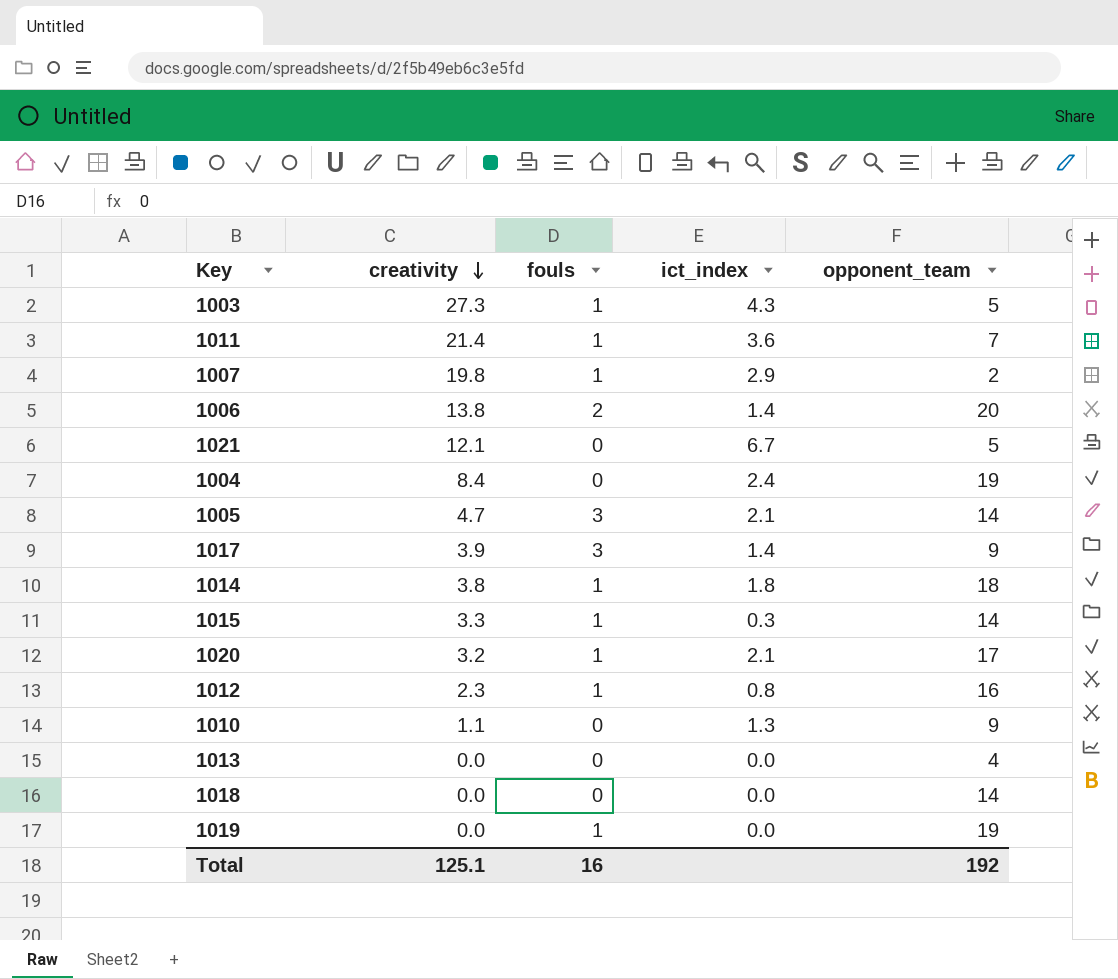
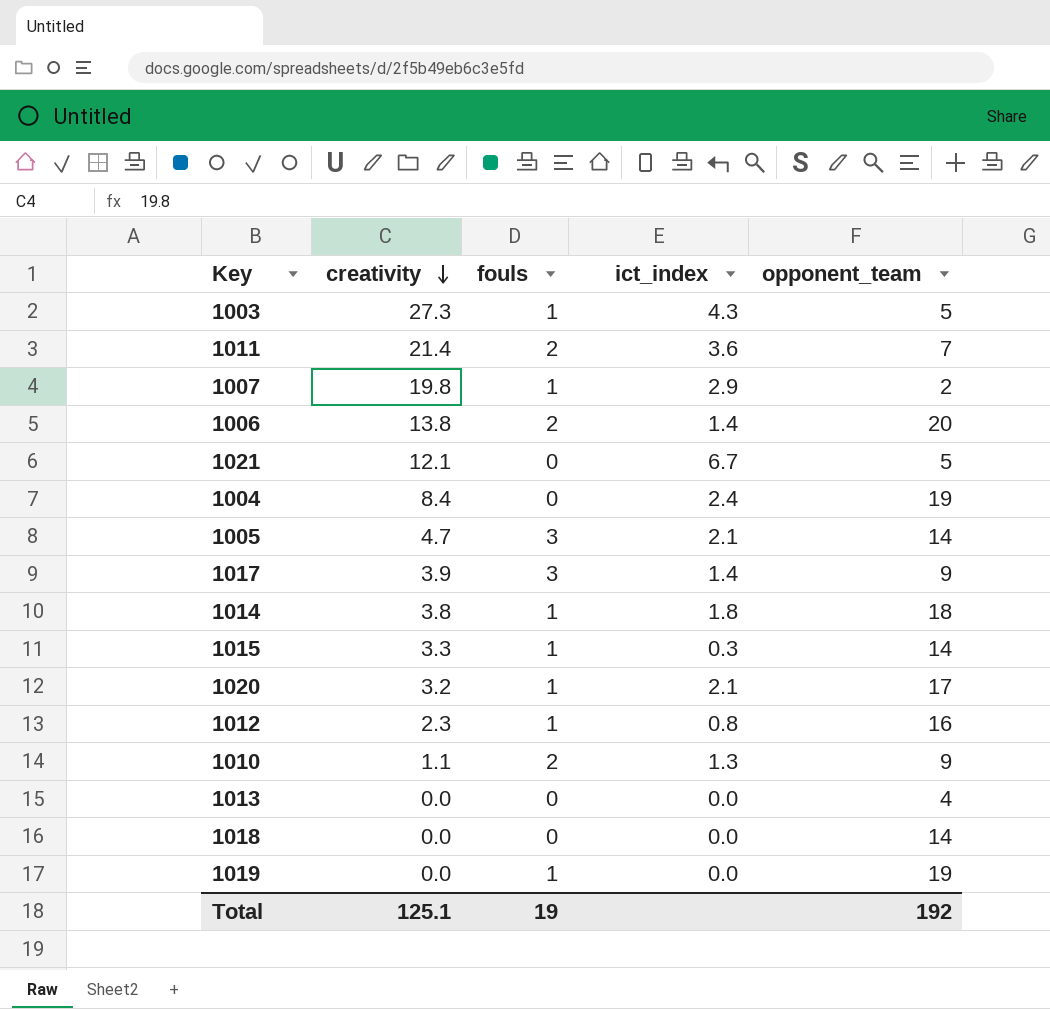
1011 | fouls: 1 -> 2
1010 | fouls: 0 -> 2
Total | fouls: 16 -> 19

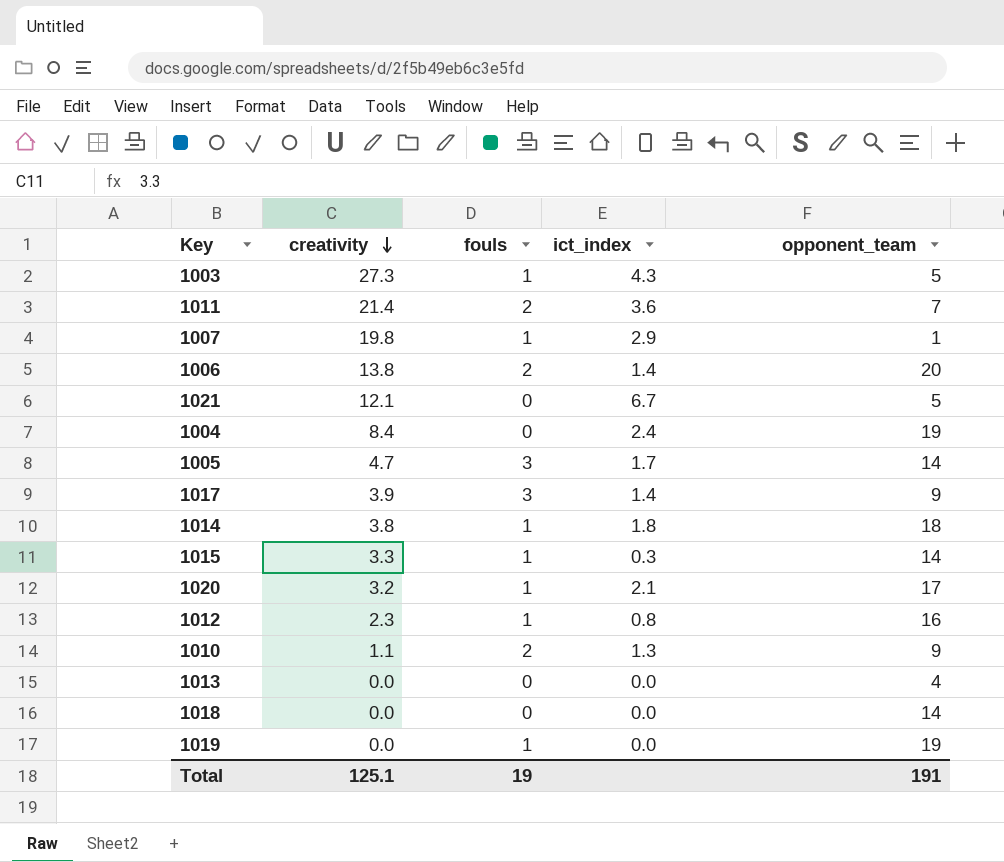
1007 | opponent_team: 2 -> 1
1005 | ict_index: 2.1 -> 1.7
Total | opponent_team: 192 -> 191

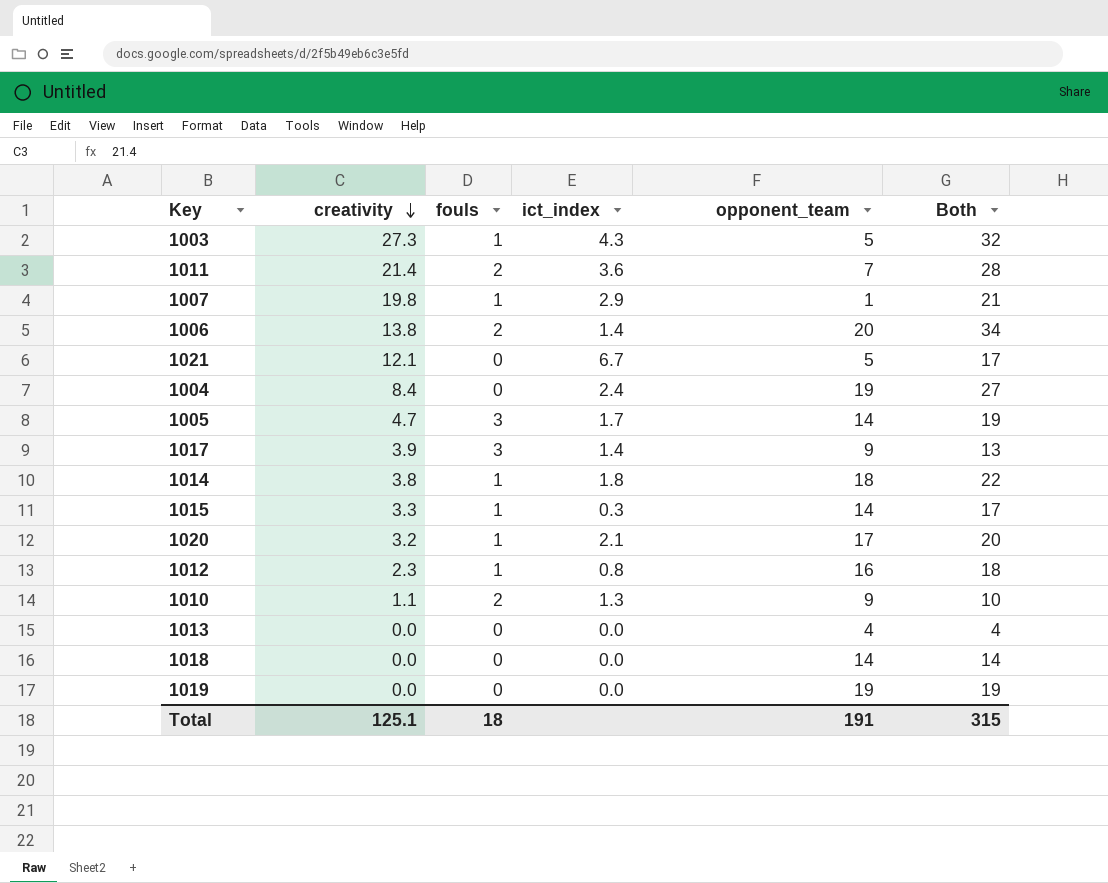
column Both | formula: none -> [creativity] + [opponent_team]
1019 | fouls: 1 -> 0
Total | fouls: 19 -> 18

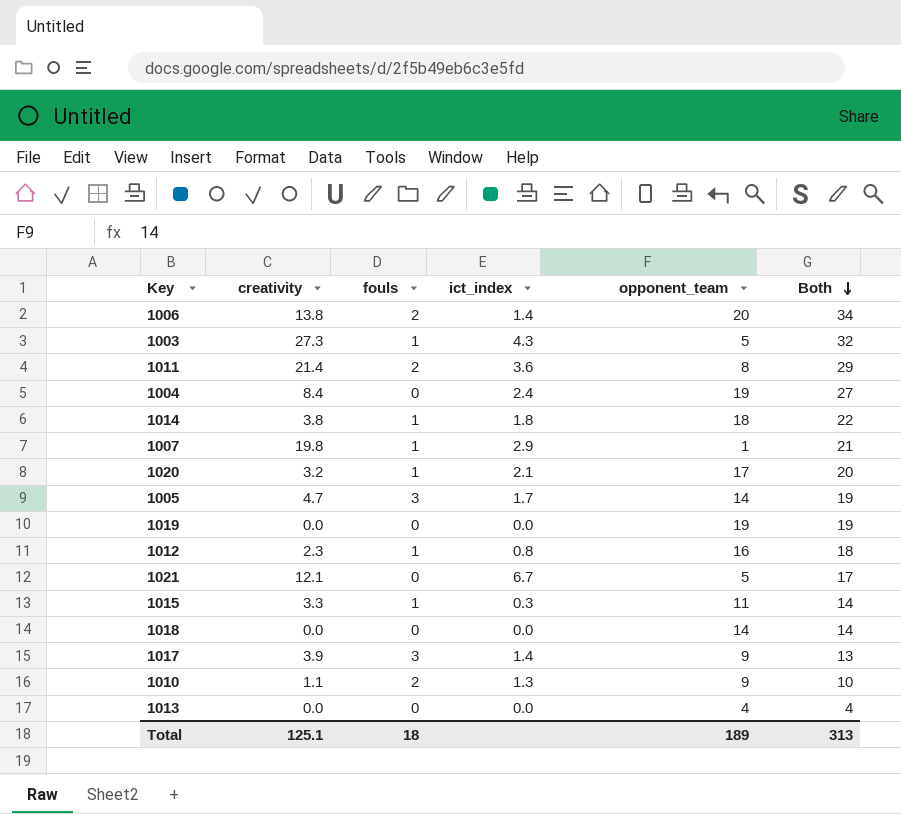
row order: creativity descending -> Both descending
1011 | opponent_team: 7 -> 8
1011 | Both: 28 -> 29
1015 | opponent_team: 14 -> 11
1015 | Both: 17 -> 14
Total | opponent_team: 191 -> 189
Total | Both: 315 -> 313

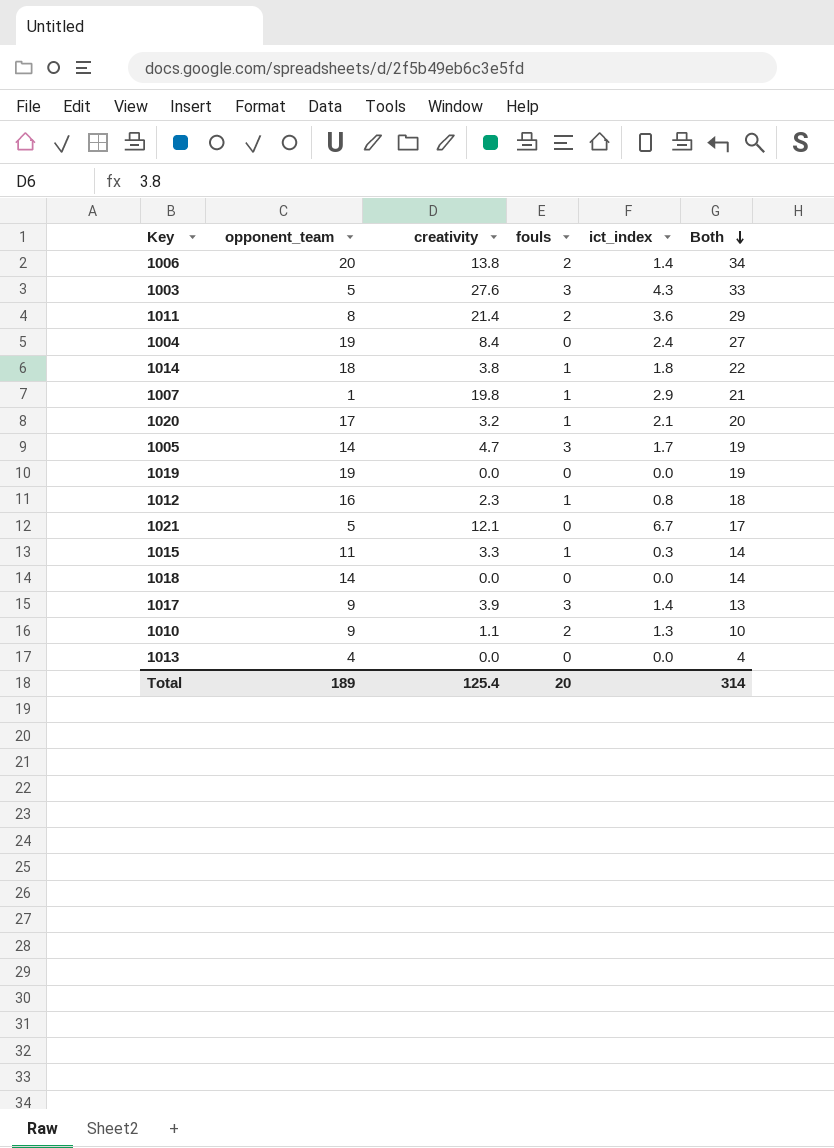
column opponent_team | position: 5 -> 2
1003 | creativity: 27.3 -> 27.6
1003 | fouls: 1 -> 3
1003 | Both: 32 -> 33
Total | creativity: 125.1 -> 125.4
Total | fouls: 18 -> 20
Total | Both: 313 -> 314

